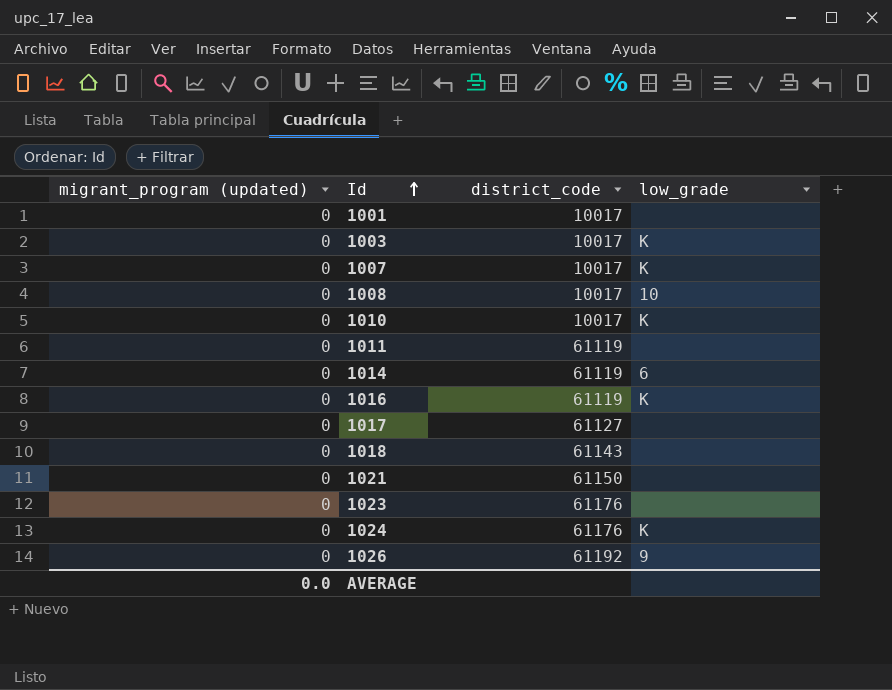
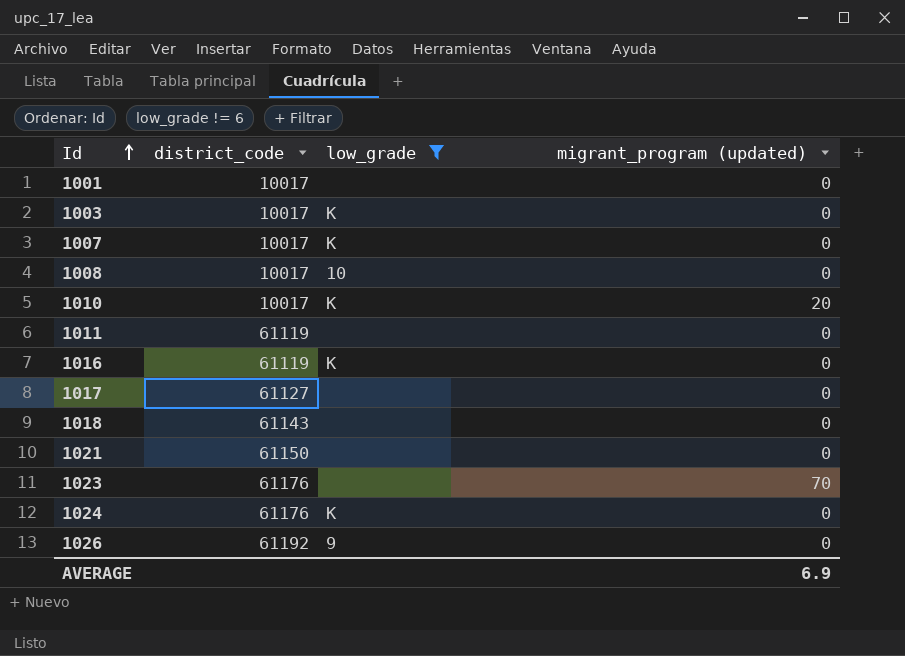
filter: none -> low_grade != 6
column migrant_program (updated) | position: 1 -> 4
1010 | migrant_program (updated): 0 -> 20
1023 | migrant_program (updated): 0 -> 70
AVERAGE | migrant_program (updated): 0.0 -> 6.9

